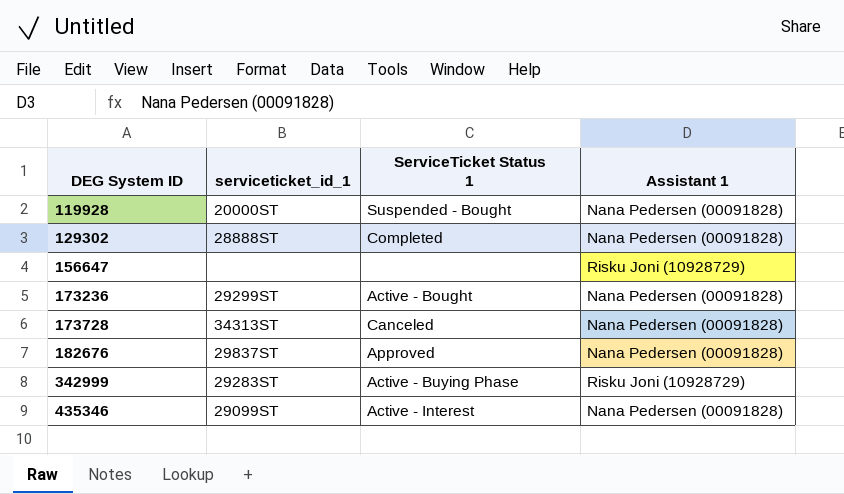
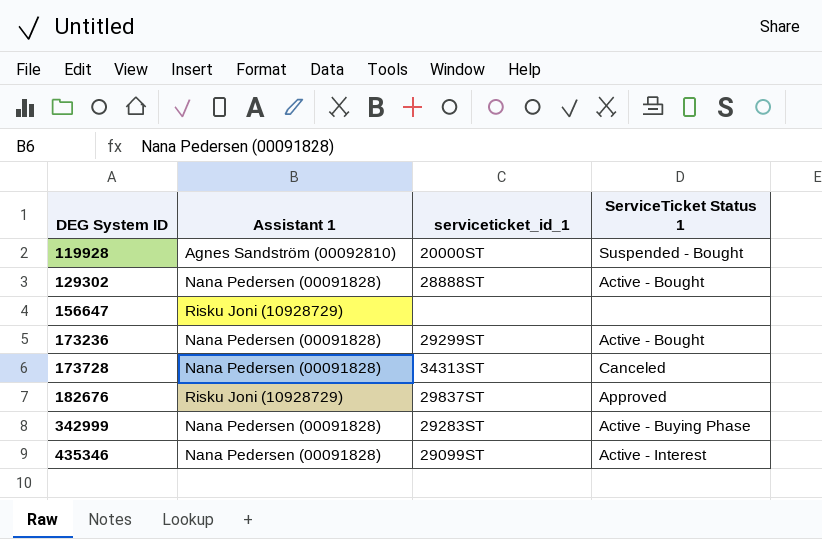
column Assistant 1 | position: 4 -> 2
119928 | Assistant 1: Nana Pedersen (00091828) -> Agnes Sandström (00092810)
129302 | ServiceTicket Status 1: Completed -> Active - Bought
182676 | Assistant 1: Nana Pedersen (00091828) -> Risku Joni (10928729)
342999 | Assistant 1: Risku Joni (10928729) -> Nana Pedersen (00091828)

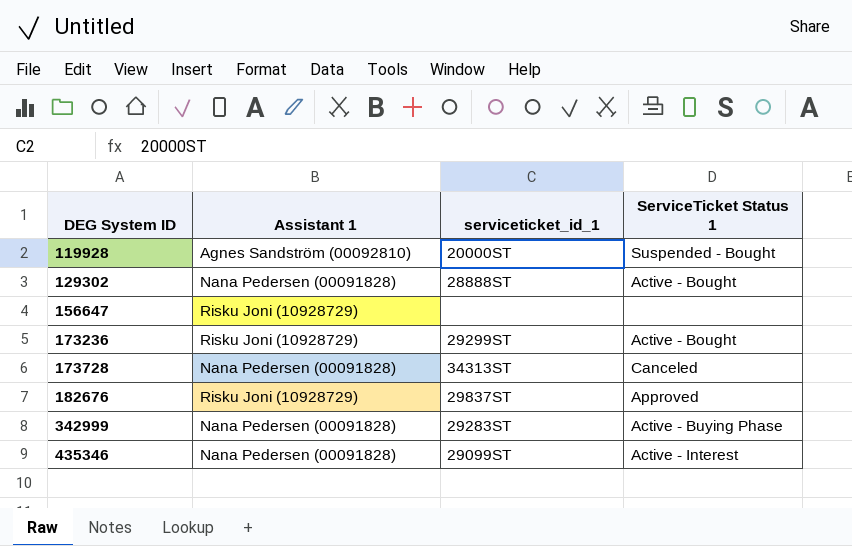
173236 | Assistant 1: Nana Pedersen (00091828) -> Risku Joni (10928729)

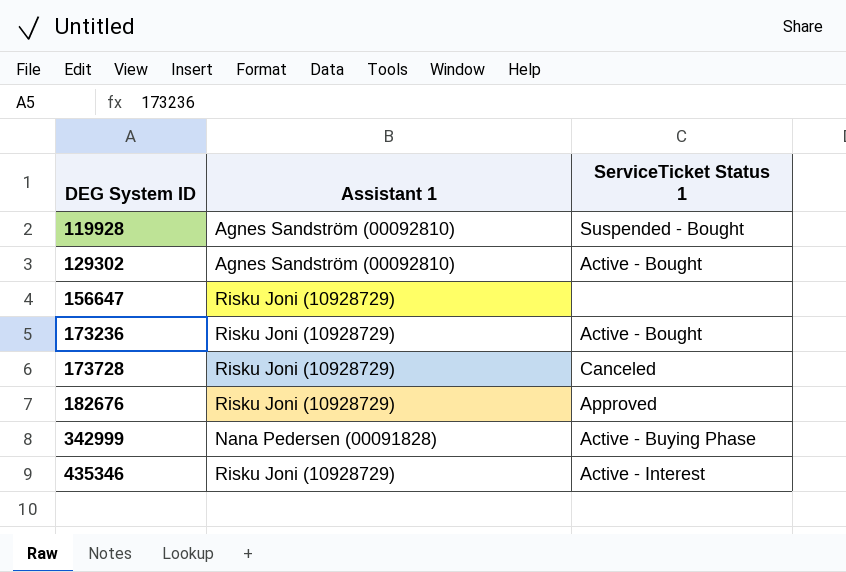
column serviceticket_id_1 | position: 3 -> none
129302 | Assistant 1: Nana Pedersen (00091828) -> Agnes Sandström (00092810)
173728 | Assistant 1: Nana Pedersen (00091828) -> Risku Joni (10928729)
435346 | Assistant 1: Nana Pedersen (00091828) -> Risku Joni (10928729)

